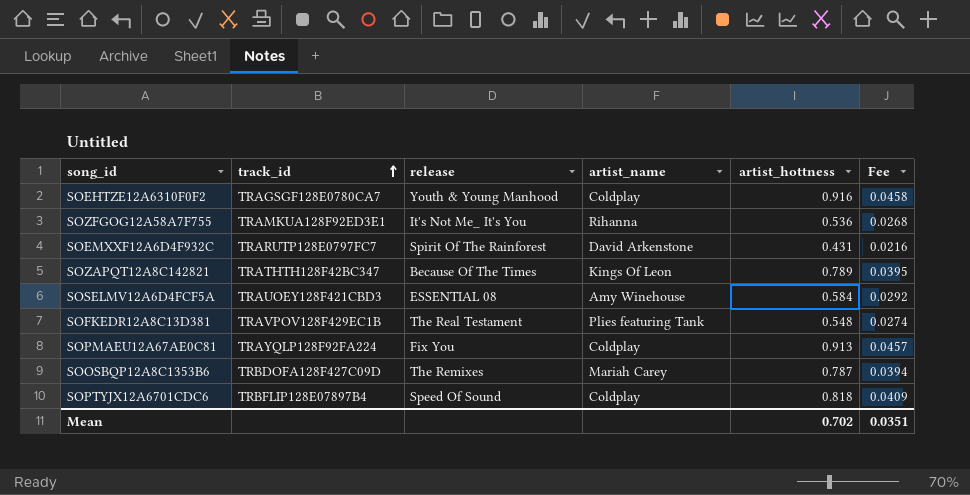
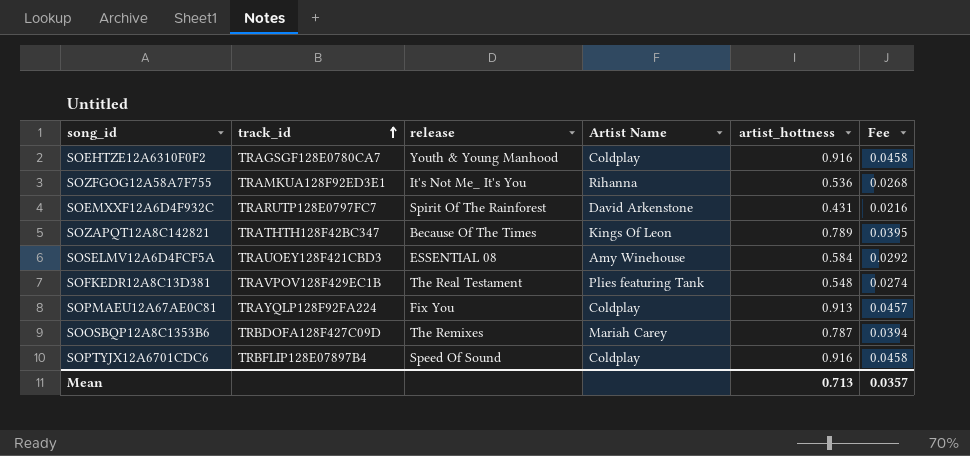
column name: artist_name -> Artist Name
SOPTYJX12A6701CDC6 | artist_hottness: 0.818 -> 0.916
SOPTYJX12A6701CDC6 | Fee: 0.0409 -> 0.0458
Mean | artist_hottness: 0.702 -> 0.713
Mean | Fee: 0.0351 -> 0.0357

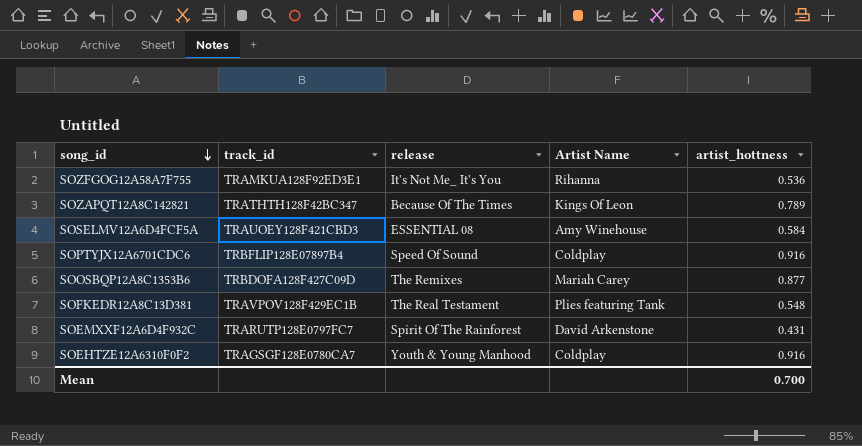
row order: track_id ascending -> song_id descending
column Fee | formula: [artist_hottness] * 0.05 -> none
row SOPMAEU12A67AE0C81: TRAYQLP128F92FA224 | Fix You | Coldplay | 0.913 | 0.0457 -> none
SOOSBQP12A8C1353B6 | artist_hottness: 0.787 -> 0.877
Mean | artist_hottness: 0.713 -> 0.700

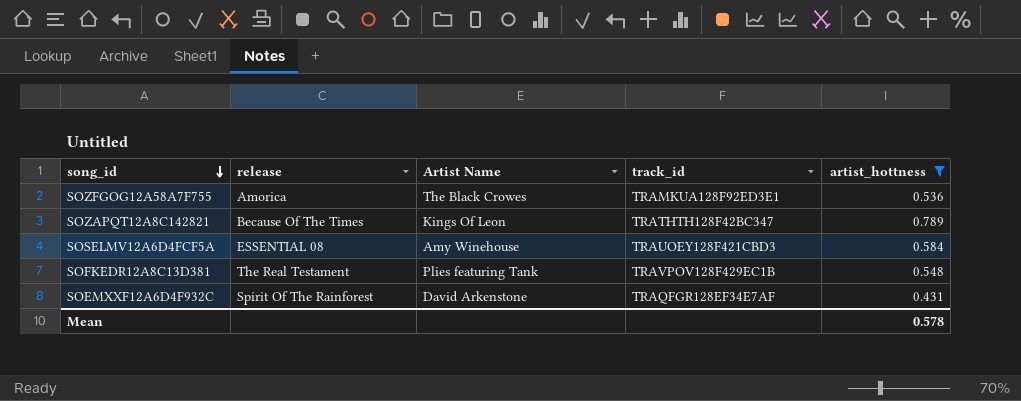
filter: none -> artist_hottness <= 0.789
column track_id | position: 2 -> 4
SOZFGOG12A58A7F755 | release: It's Not Me_ It's You -> Amorica
SOZFGOG12A58A7F755 | Artist Name: Rihanna -> The Black Crowes
SOEMXXF12A6D4F932C | track_id: TRARUTP128E0797FC7 -> TRAQFGR128EF34E7AF
Mean | artist_hottness: 0.700 -> 0.578

